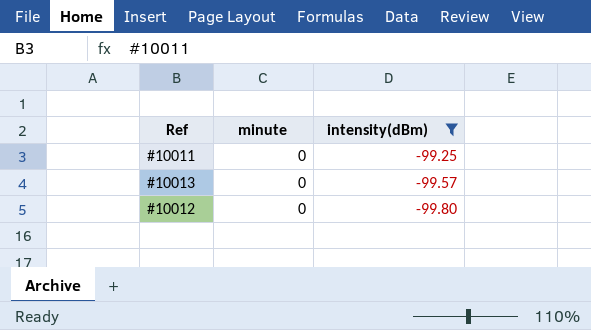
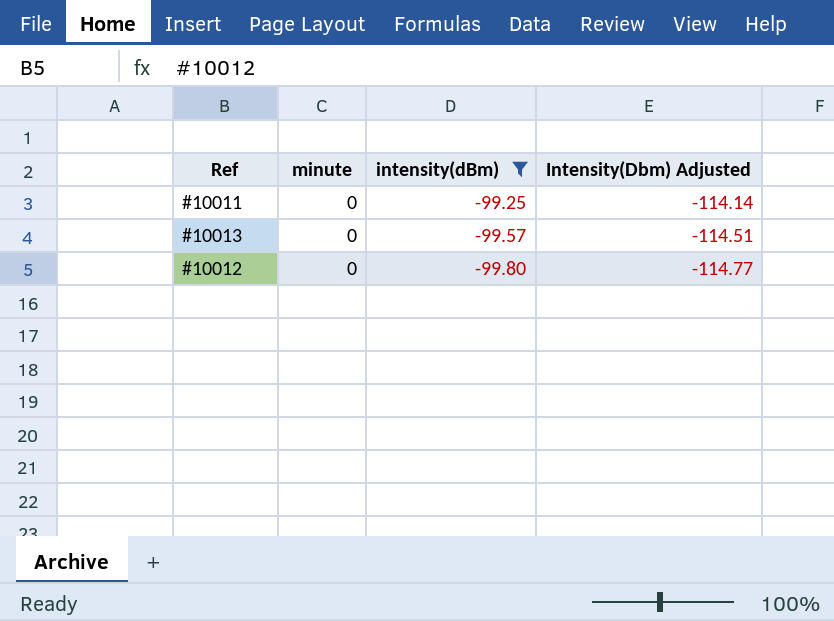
column Intensity(Dbm) Adjusted | formula: none -> [intensity(dBm)] * 1.15

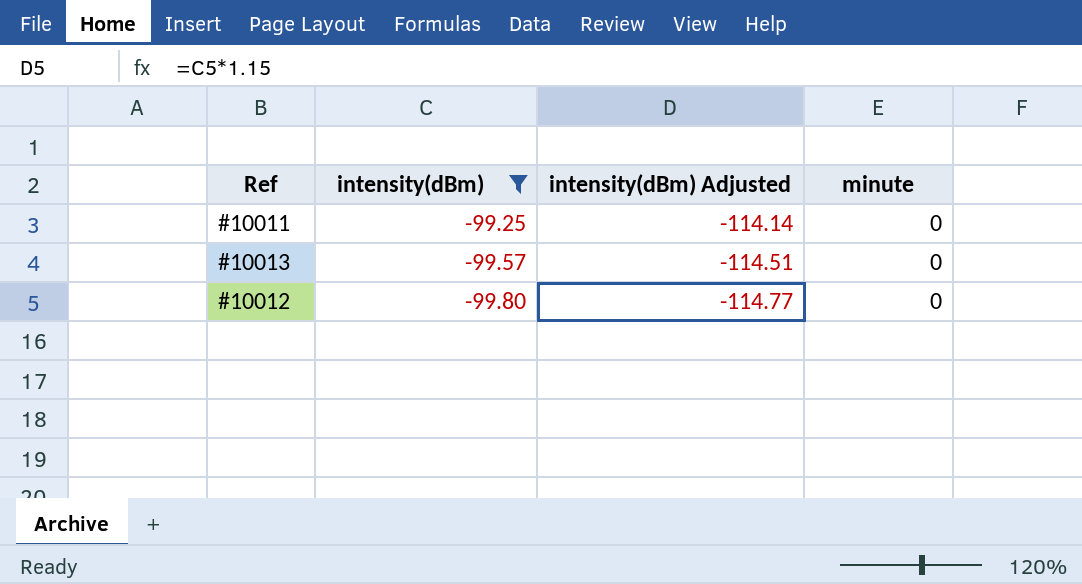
column name: Intensity(Dbm) Adjusted -> intensity(dBm) Adjusted
column minute | position: 2 -> 4

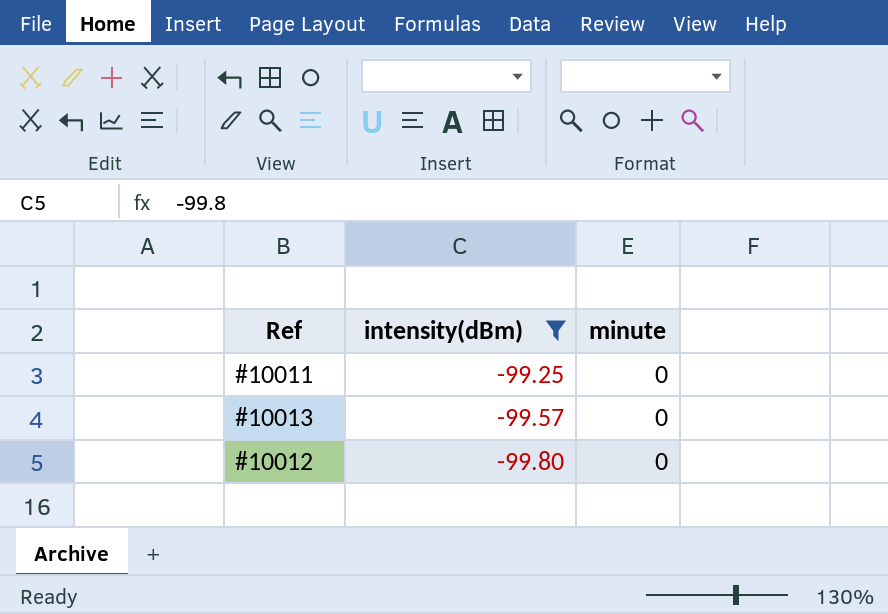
column intensity(dBm) Adjusted | formula: [intensity(dBm)] * 1.15 -> none

